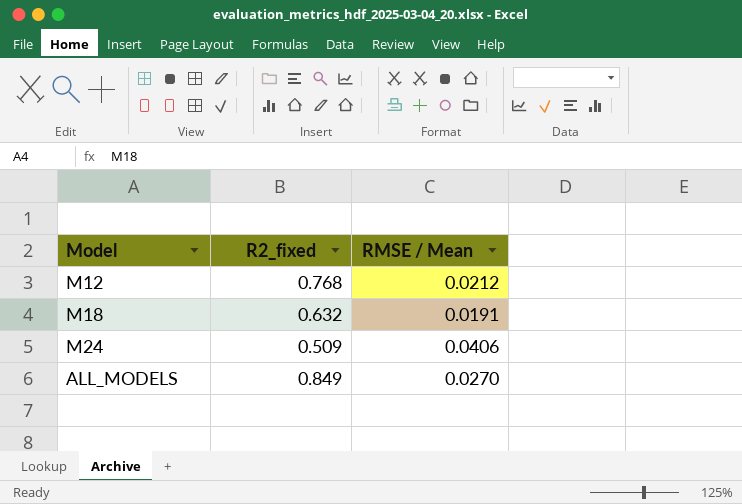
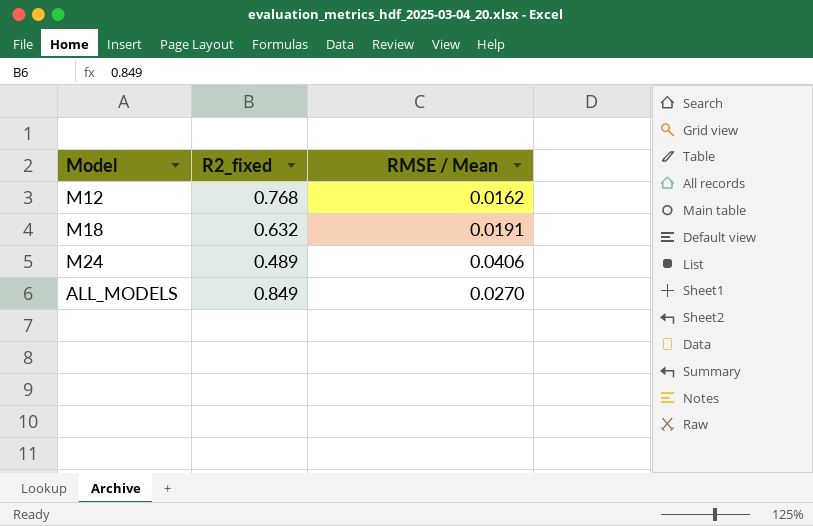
M12 | RMSE / Mean: 0.0212 -> 0.0162
M24 | R2_fixed: 0.509 -> 0.489

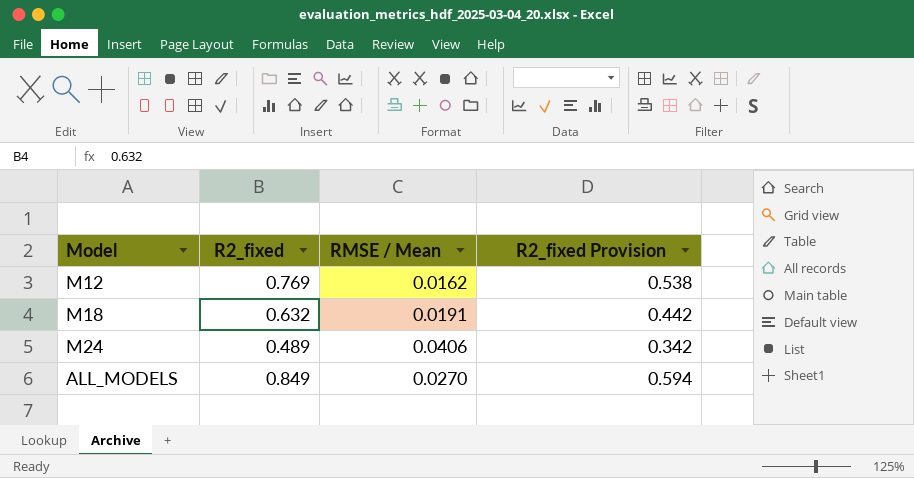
column R2_fixed Provision | formula: none -> [R2_fixed] * 0.7
M12 | R2_fixed: 0.768 -> 0.769

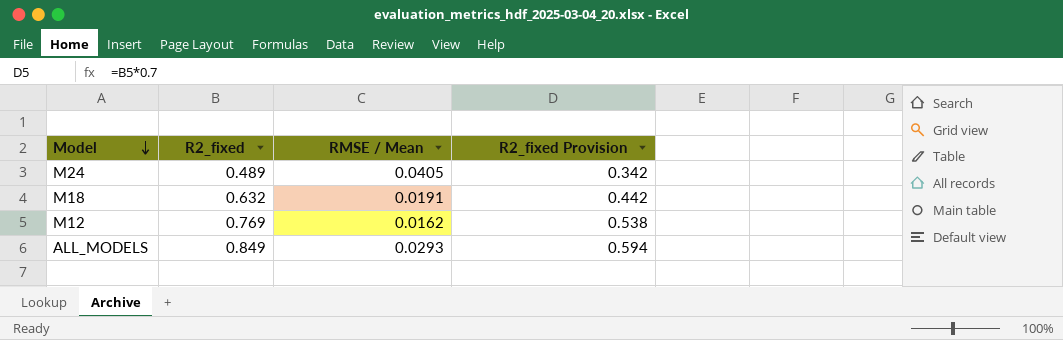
row order: none -> Model descending
M24 | RMSE / Mean: 0.0406 -> 0.0405
ALL_MODELS | RMSE / Mean: 0.0270 -> 0.0293

